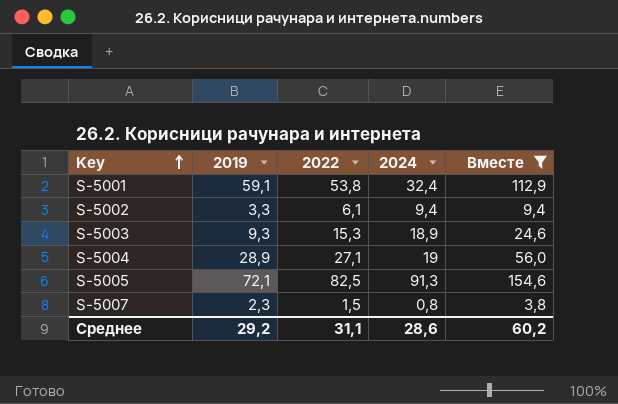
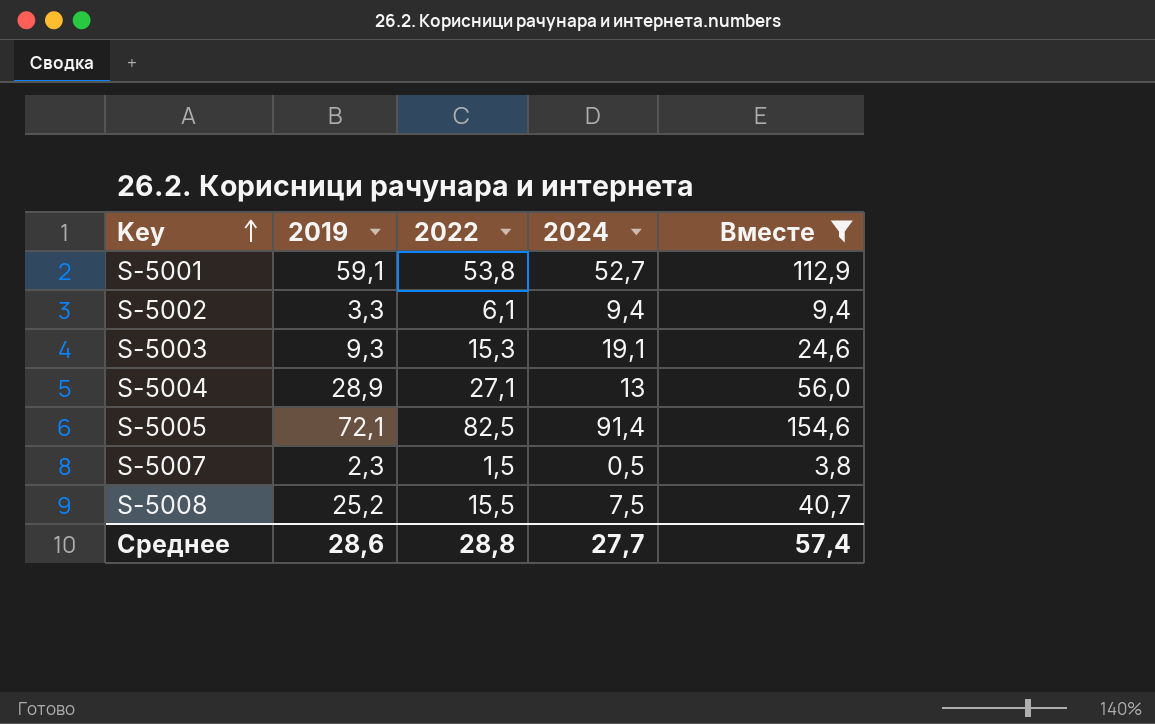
S-5001 | 2024: 32,4 -> 52,7
S-5003 | 2024: 18,9 -> 19,1
S-5004 | 2024: 19 -> 13
S-5005 | 2024: 91,3 -> 91,4
S-5007 | 2024: 0,8 -> 0,5
row S-5008: none -> 25,2 | 15,5 | 7,5 | 40,7
Среднее | 2019: 29,2 -> 28,6
Среднее | 2022: 31,1 -> 28,8
Среднее | 2024: 28,6 -> 27,7
Среднее | Вместе: 60,2 -> 57,4

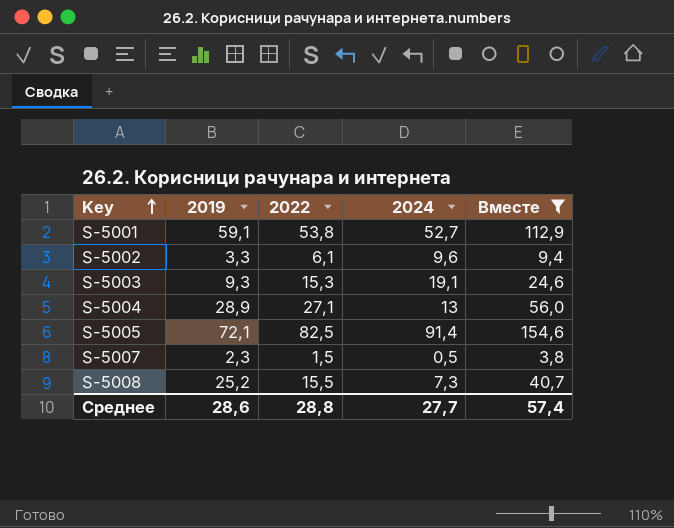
S-5002 | 2024: 9,4 -> 9,6
S-5008 | 2024: 7,5 -> 7,3

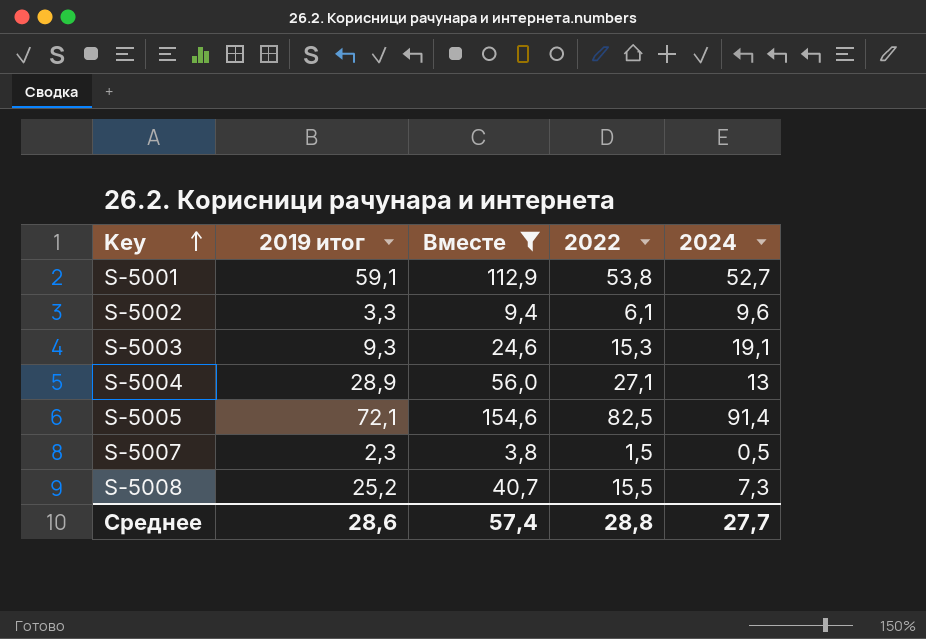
column name: 2019 -> 2019 итог
column Вместе | position: 5 -> 3

